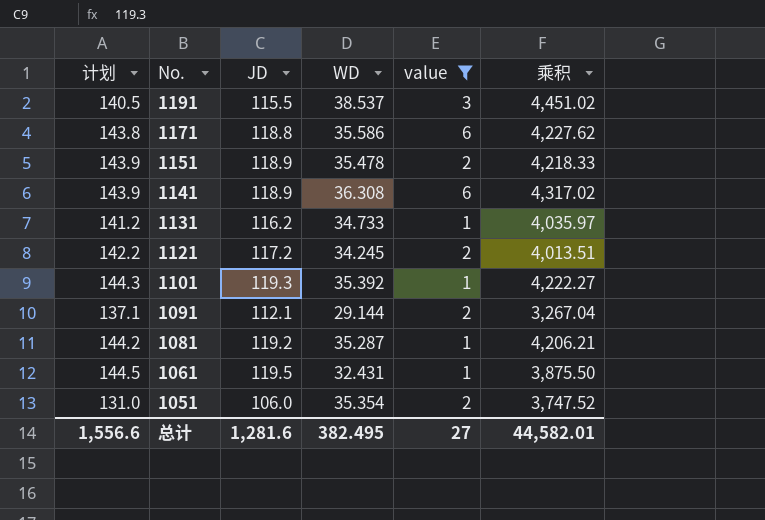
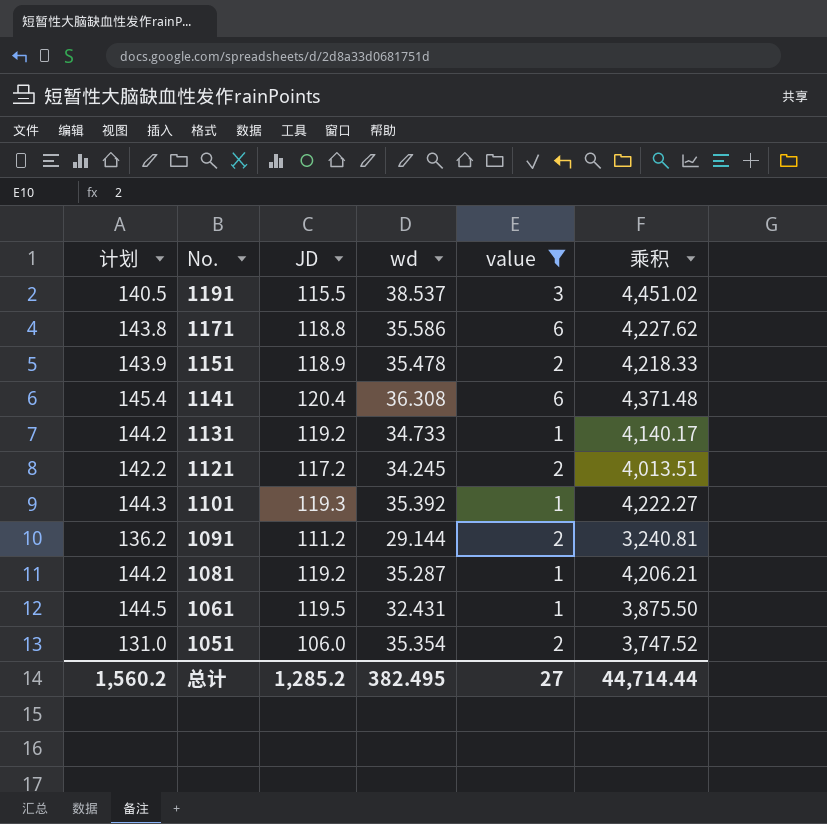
column name: WD -> wd
1141 | 计划: 143.9 -> 145.4
1141 | JD: 118.9 -> 120.4
1141 | 乘积: 4,317.02 -> 4,371.48
1131 | 计划: 141.2 -> 144.2
1131 | JD: 116.2 -> 119.2
1131 | 乘积: 4,035.97 -> 4,140.17
1091 | 计划: 137.1 -> 136.2
1091 | JD: 112.1 -> 111.2
1091 | 乘积: 3,267.04 -> 3,240.81
总计 | 计划: 1,556.6 -> 1,560.2
总计 | JD: 1,281.6 -> 1,285.2
总计 | 乘积: 44,582.01 -> 44,714.44

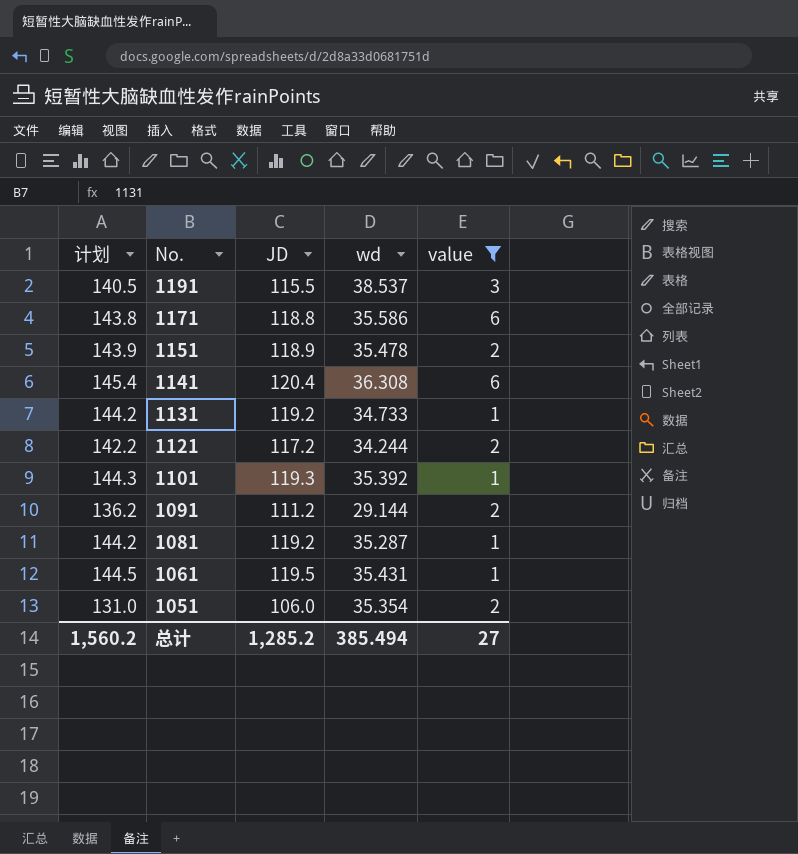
column 乘积 | formula: [JD] * [wd] -> none
1121 | wd: 34.245 -> 34.244
1061 | wd: 32.431 -> 35.431
总计 | wd: 382.495 -> 385.494

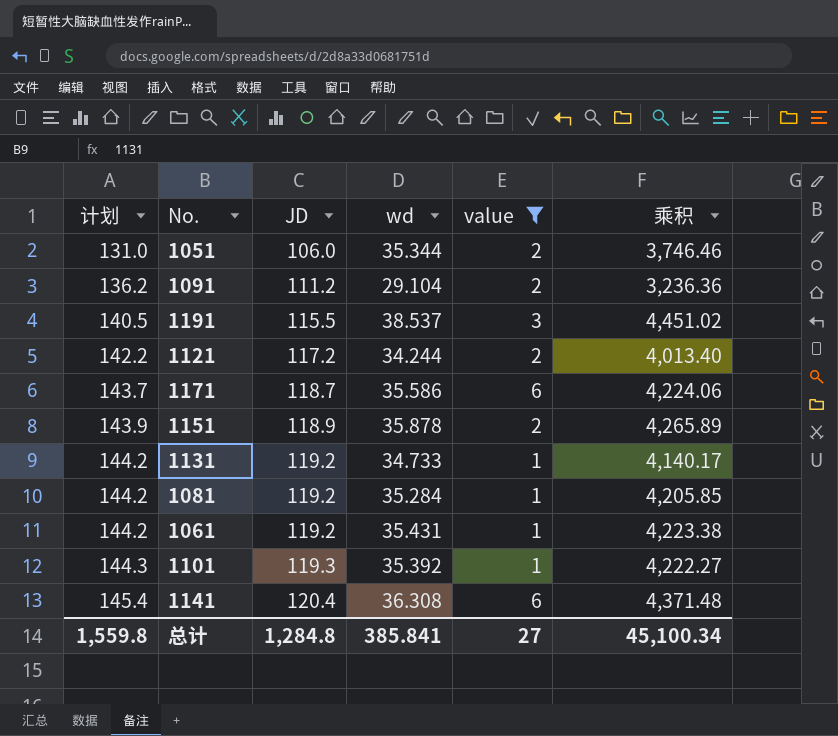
row order: No. descending -> 计划 ascending
column 乘积 | formula: none -> [JD] * [wd]
1051 | wd: 35.354 -> 35.344
1091 | wd: 29.144 -> 29.104
1171 | 计划: 143.8 -> 143.7
1171 | JD: 118.8 -> 118.7
1151 | wd: 35.478 -> 35.878
1081 | wd: 35.287 -> 35.284
1061 | 计划: 144.5 -> 144.2
1061 | JD: 119.5 -> 119.2
总计 | 计划: 1,560.2 -> 1,559.8
总计 | JD: 1,285.2 -> 1,284.8
总计 | wd: 385.494 -> 385.841

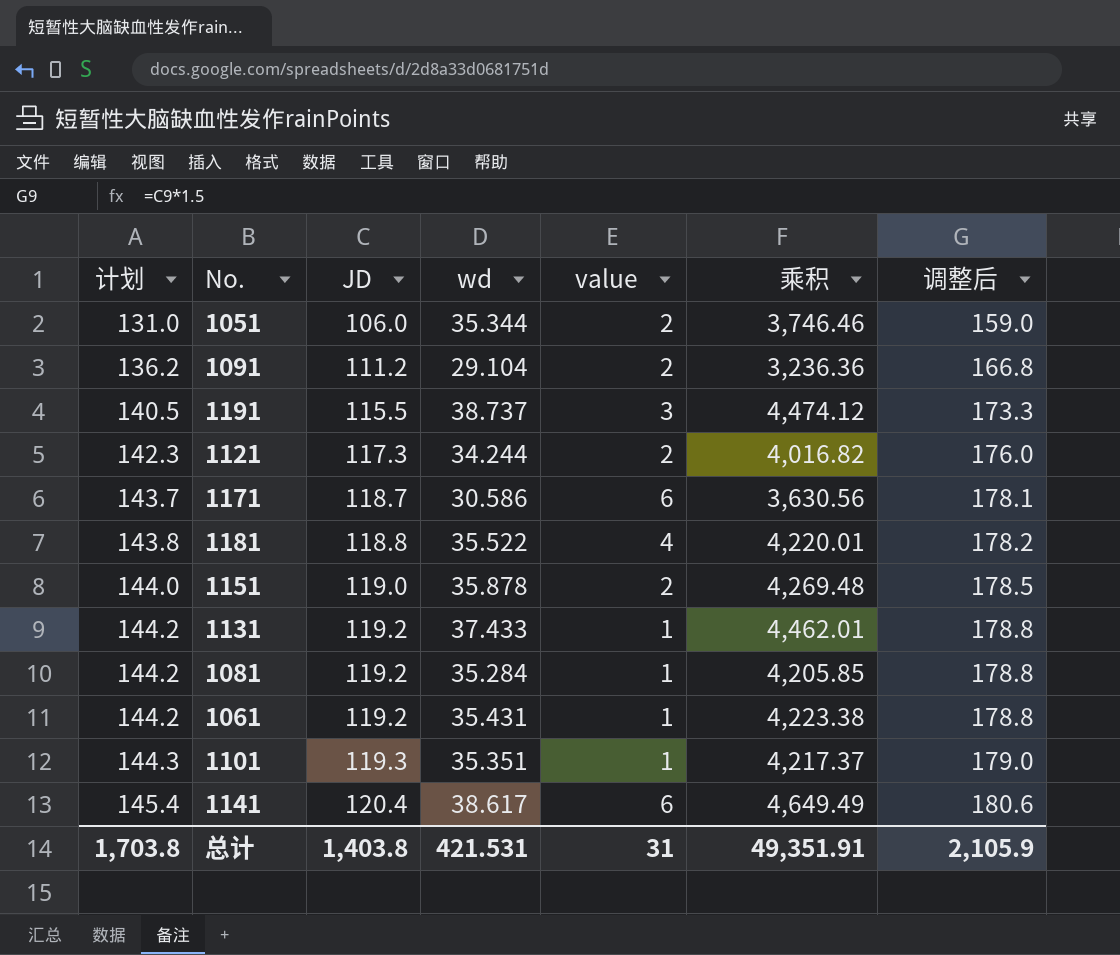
filter: value != 4 -> none
column 调整后 | formula: none -> [JD] * 1.5
1191 | wd: 38.537 -> 38.737
1191 | 乘积: 4,451.02 -> 4,474.12
1121 | 计划: 142.2 -> 142.3
1121 | JD: 117.2 -> 117.3
1121 | 乘积: 4,013.40 -> 4,016.82
1171 | wd: 35.586 -> 30.586
1171 | 乘积: 4,224.06 -> 3,630.56
1151 | 计划: 143.9 -> 144.0
1151 | JD: 118.9 -> 119.0
1151 | 乘积: 4,265.89 -> 4,269.48
1131 | wd: 34.733 -> 37.433
1131 | 乘积: 4,140.17 -> 4,462.01
1101 | wd: 35.392 -> 35.351
1101 | 乘积: 4,222.27 -> 4,217.37
1141 | wd: 36.308 -> 38.617
1141 | 乘积: 4,371.48 -> 4,649.49
总计 | 计划: 1,559.8 -> 1,703.8
总计 | JD: 1,284.8 -> 1,403.8
总计 | wd: 385.841 -> 421.531
总计 | value: 27 -> 31
总计 | 乘积: 45,100.34 -> 49,351.91

